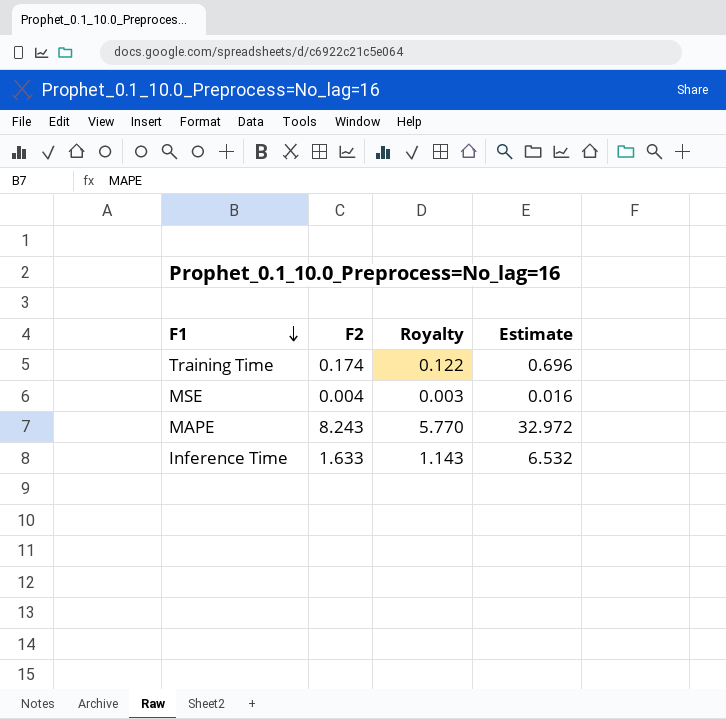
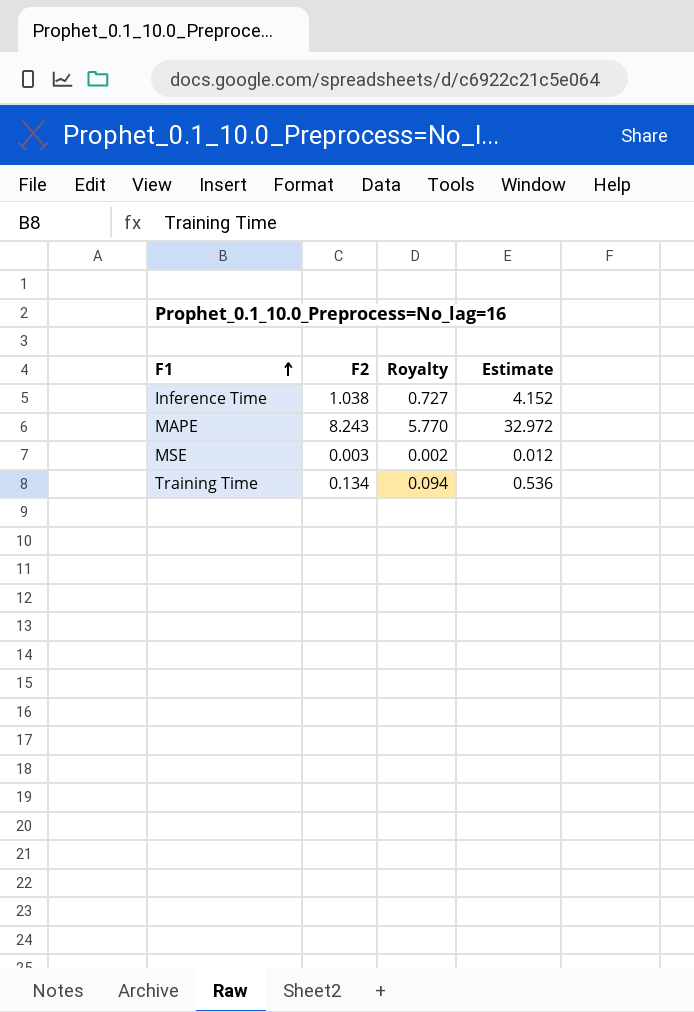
row order: F1 descending -> F1 ascending
Inference Time | F2: 1.633 -> 1.038
Inference Time | Royalty: 1.143 -> 0.727
Inference Time | Estimate: 6.532 -> 4.152
MSE | F2: 0.004 -> 0.003
MSE | Royalty: 0.003 -> 0.002
MSE | Estimate: 0.016 -> 0.012
Training Time | F2: 0.174 -> 0.134
Training Time | Royalty: 0.122 -> 0.094
Training Time | Estimate: 0.696 -> 0.536

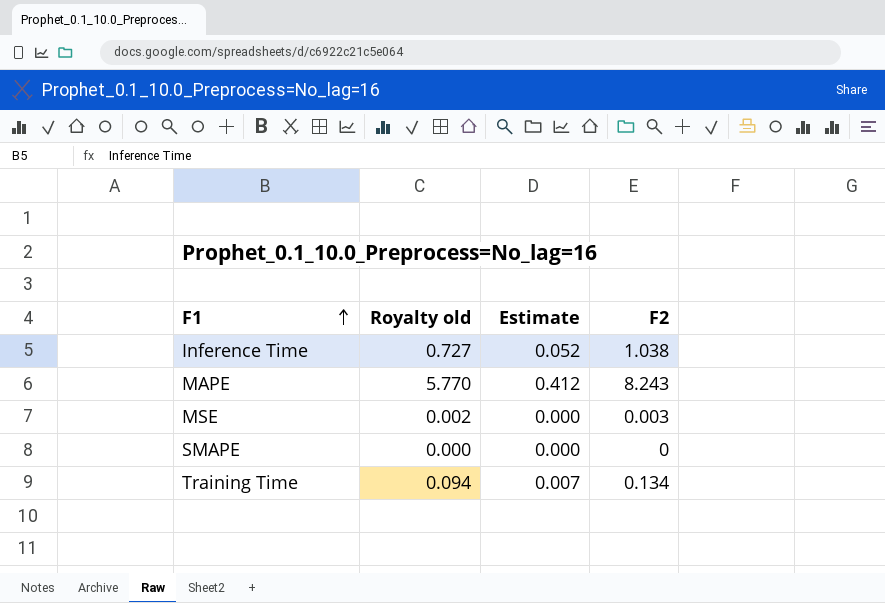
column name: Royalty -> Royalty old
column Estimate | formula: [F2] * 4 -> [F2] * 0.05
column F2 | position: 2 -> 4
row SMAPE: none -> 0.000 | 0.000 | 0

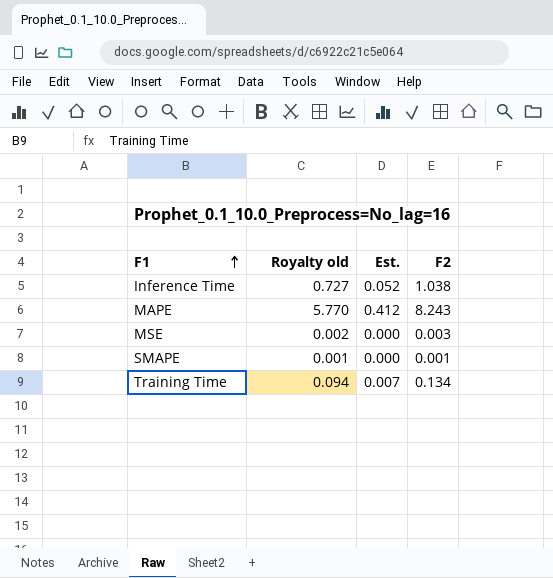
column name: Estimate -> Est.
SMAPE | Royalty old: 0.000 -> 0.001
SMAPE | F2: 0 -> 0.001

